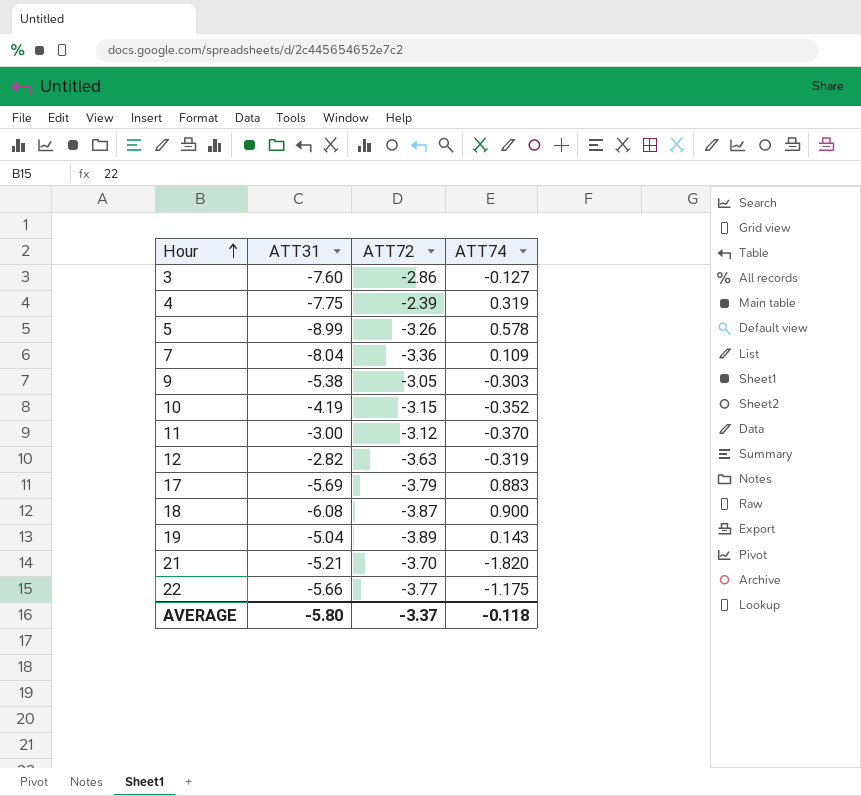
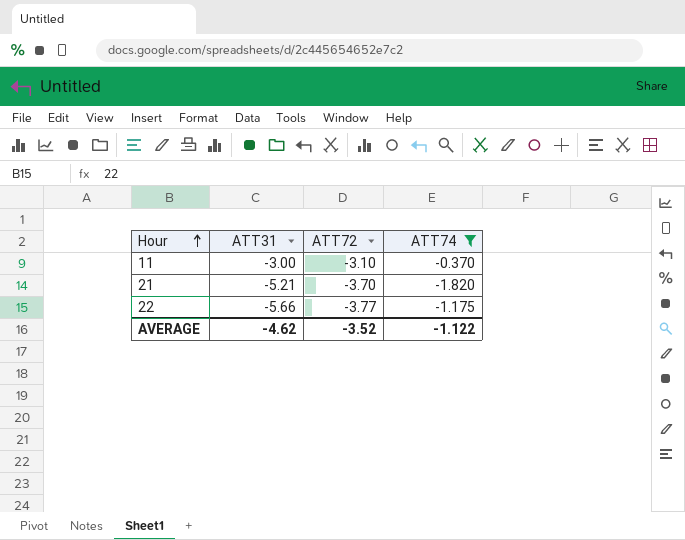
filter: none -> ATT74 <= -0.370
11 | ATT72: -3.12 -> -3.10
AVERAGE | ATT31: -5.80 -> -4.62
AVERAGE | ATT72: -3.37 -> -3.52
AVERAGE | ATT74: -0.118 -> -1.122

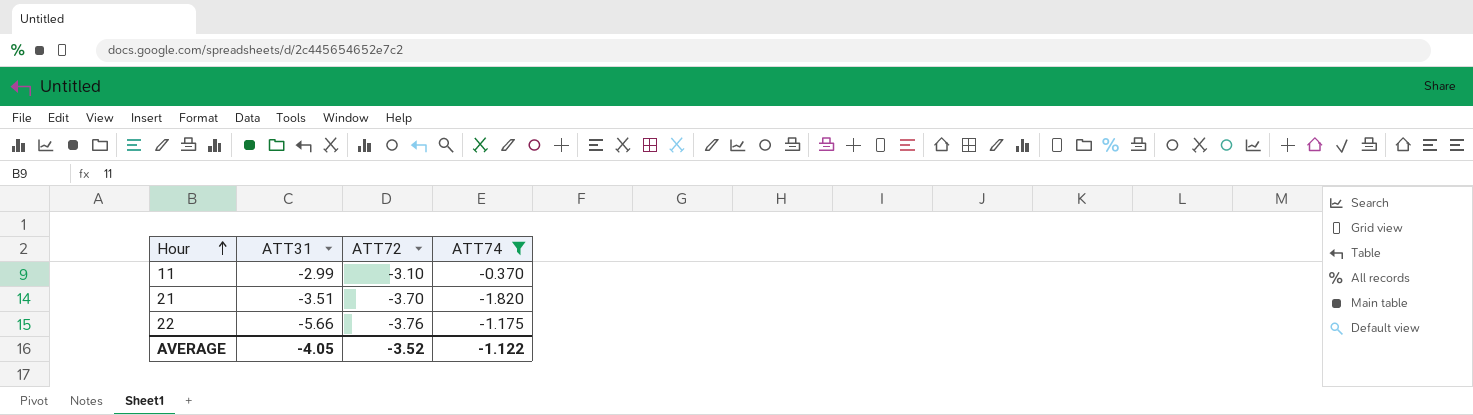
11 | ATT31: -3.00 -> -2.99
21 | ATT31: -5.21 -> -3.51
22 | ATT72: -3.77 -> -3.76
AVERAGE | ATT31: -4.62 -> -4.05

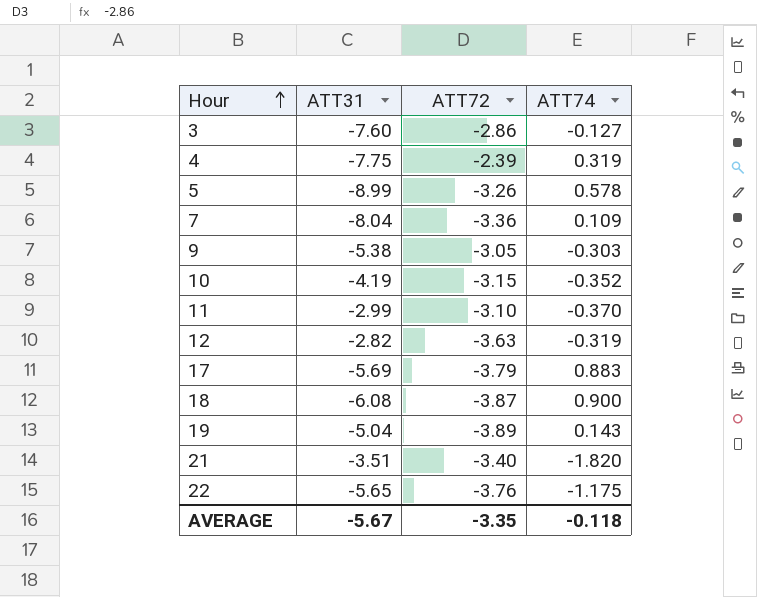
filter: ATT74 <= -0.370 -> none
21 | ATT72: -3.70 -> -3.40
22 | ATT31: -5.66 -> -5.65
AVERAGE | ATT31: -4.05 -> -5.67
AVERAGE | ATT72: -3.52 -> -3.35
AVERAGE | ATT74: -1.122 -> -0.118

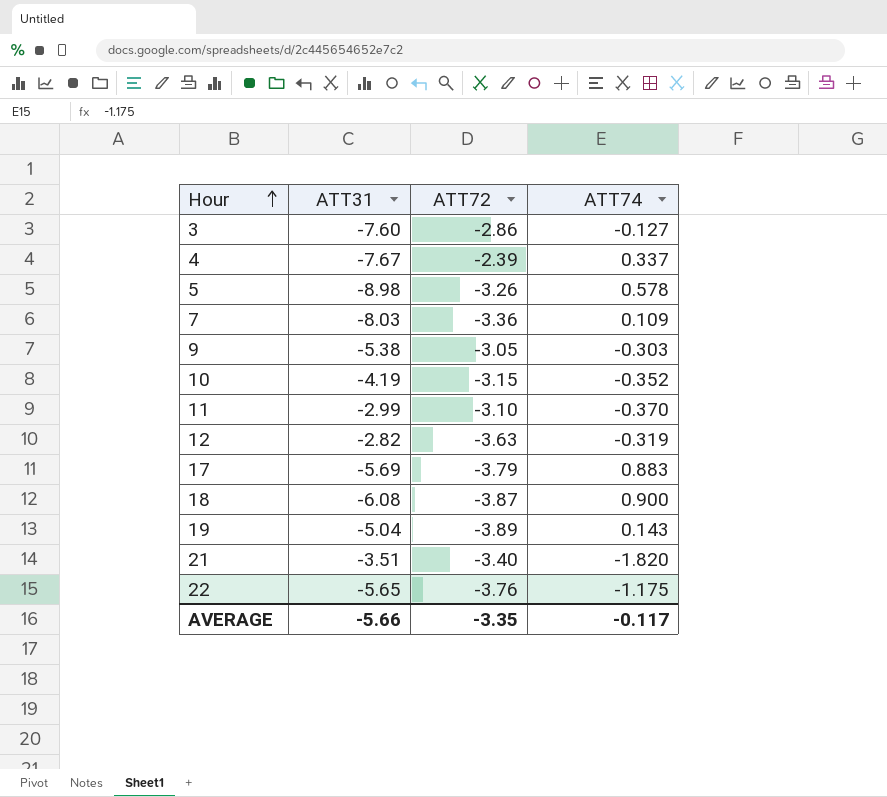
4 | ATT31: -7.75 -> -7.67
4 | ATT74: 0.319 -> 0.337
5 | ATT31: -8.99 -> -8.98
7 | ATT31: -8.04 -> -8.03
AVERAGE | ATT31: -5.67 -> -5.66
AVERAGE | ATT74: -0.118 -> -0.117

